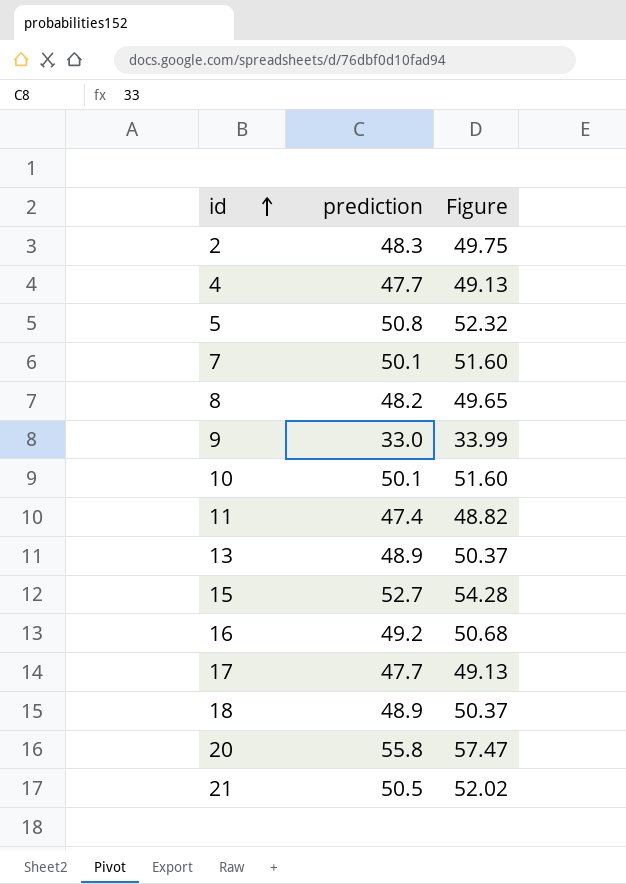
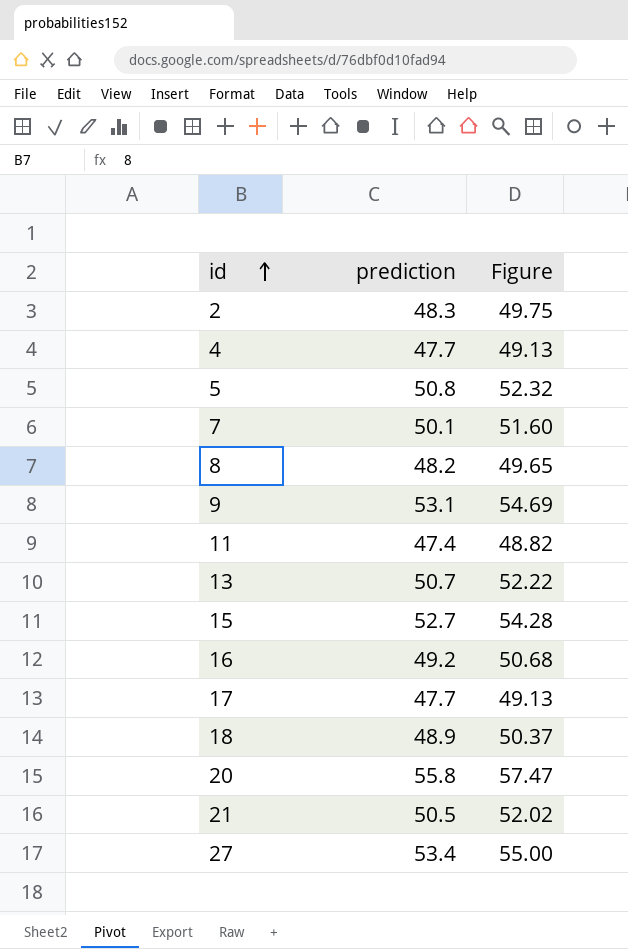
row 10: 50.1 | 51.60 -> none
9 | prediction: 33.0 -> 53.1
9 | Figure: 33.99 -> 54.69
13 | prediction: 48.9 -> 50.7
13 | Figure: 50.37 -> 52.22
row 27: none -> 53.4 | 55.00

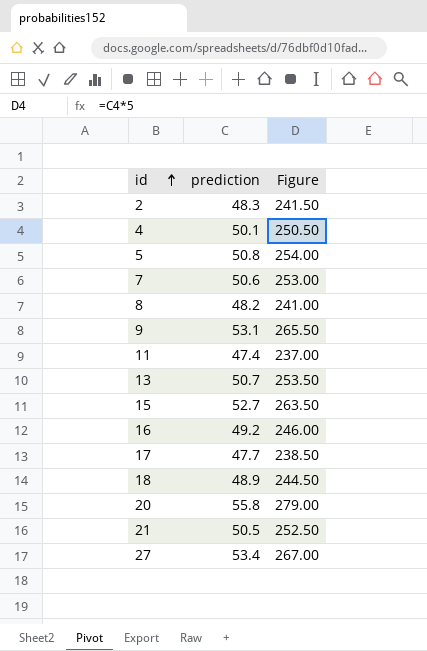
column Figure | formula: [prediction] * 1.03 -> [prediction] * 5
4 | prediction: 47.7 -> 50.1
7 | prediction: 50.1 -> 50.6

